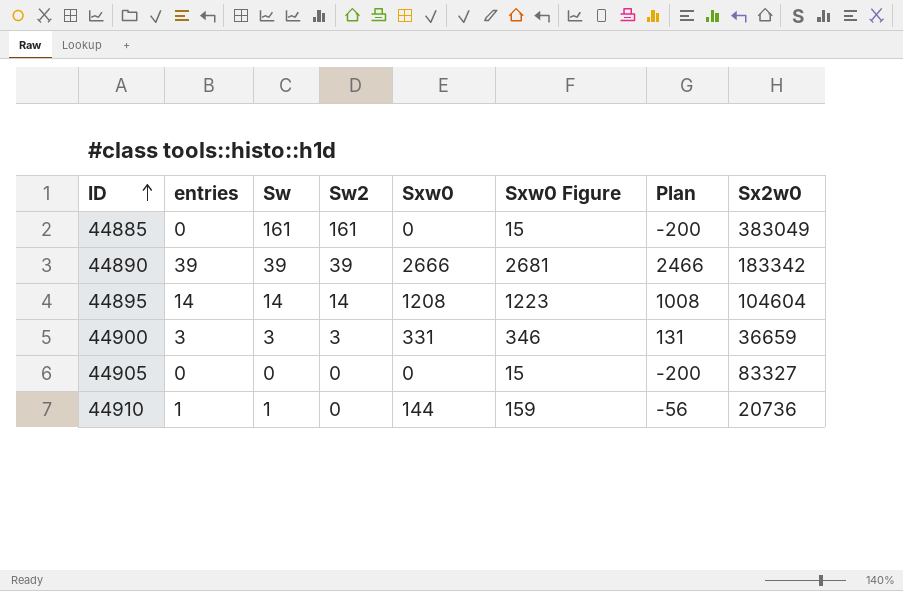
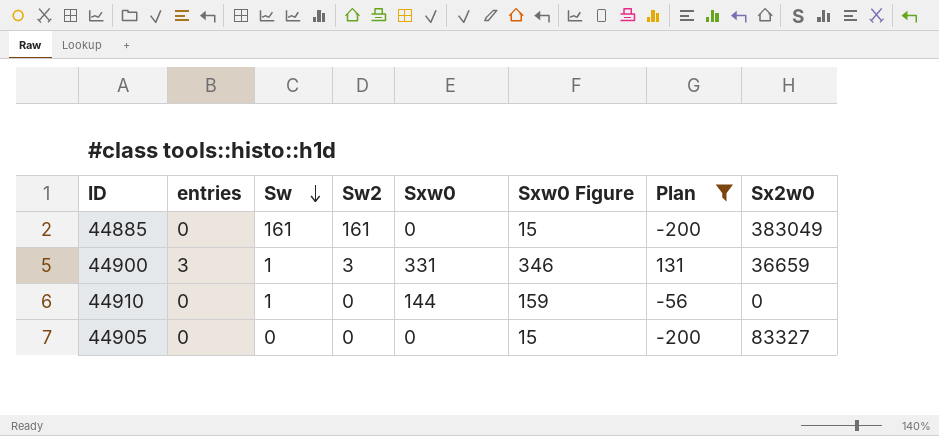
filter: none -> Plan <= 131
row order: ID ascending -> Sw descending
44900 | Sw: 3 -> 1
44910 | entries: 1 -> 0
44910 | Sx2w0: 20736 -> 0

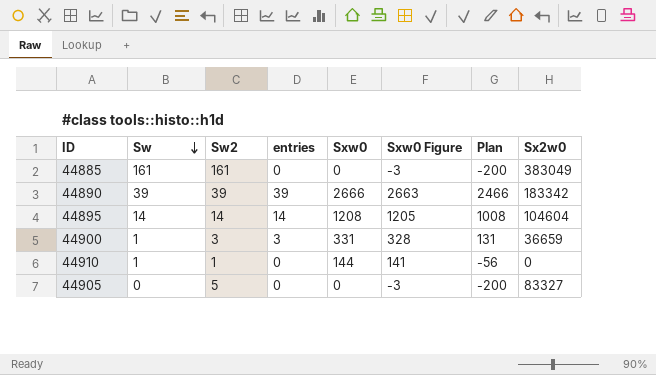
filter: Plan <= 131 -> none
column entries | position: 2 -> 4
column Sxw0 Figure | formula: [Sxw0] + 15 -> [Sxw0] - 3
44910 | Sw2: 0 -> 1
44905 | Sw2: 0 -> 5

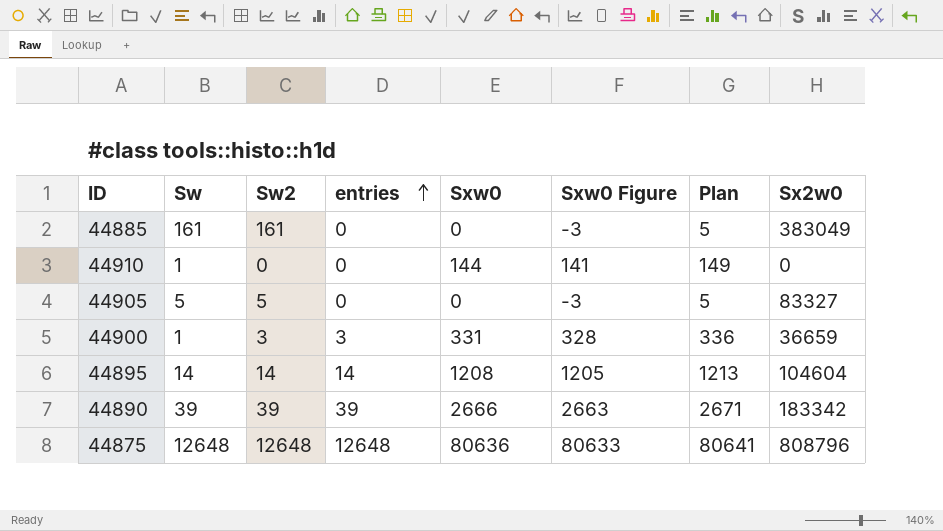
row order: Sw descending -> entries ascending
column Plan | formula: [Sxw0] - 200 -> [Sxw0] + 5
44910 | Sw2: 1 -> 0
44905 | Sw: 0 -> 5
row 44875: none -> 12648 | 12648 | 12648 | 80636 | 80633 | 80641 | 808796

